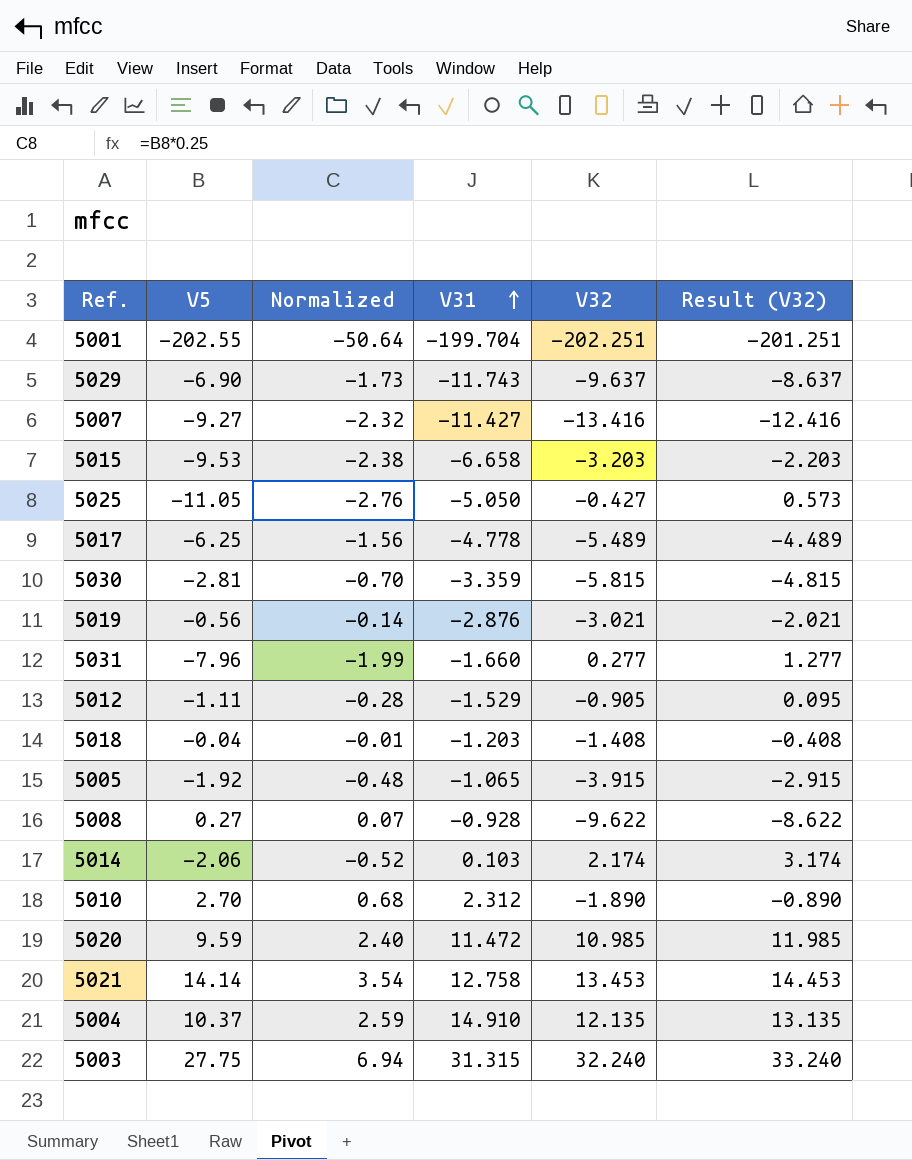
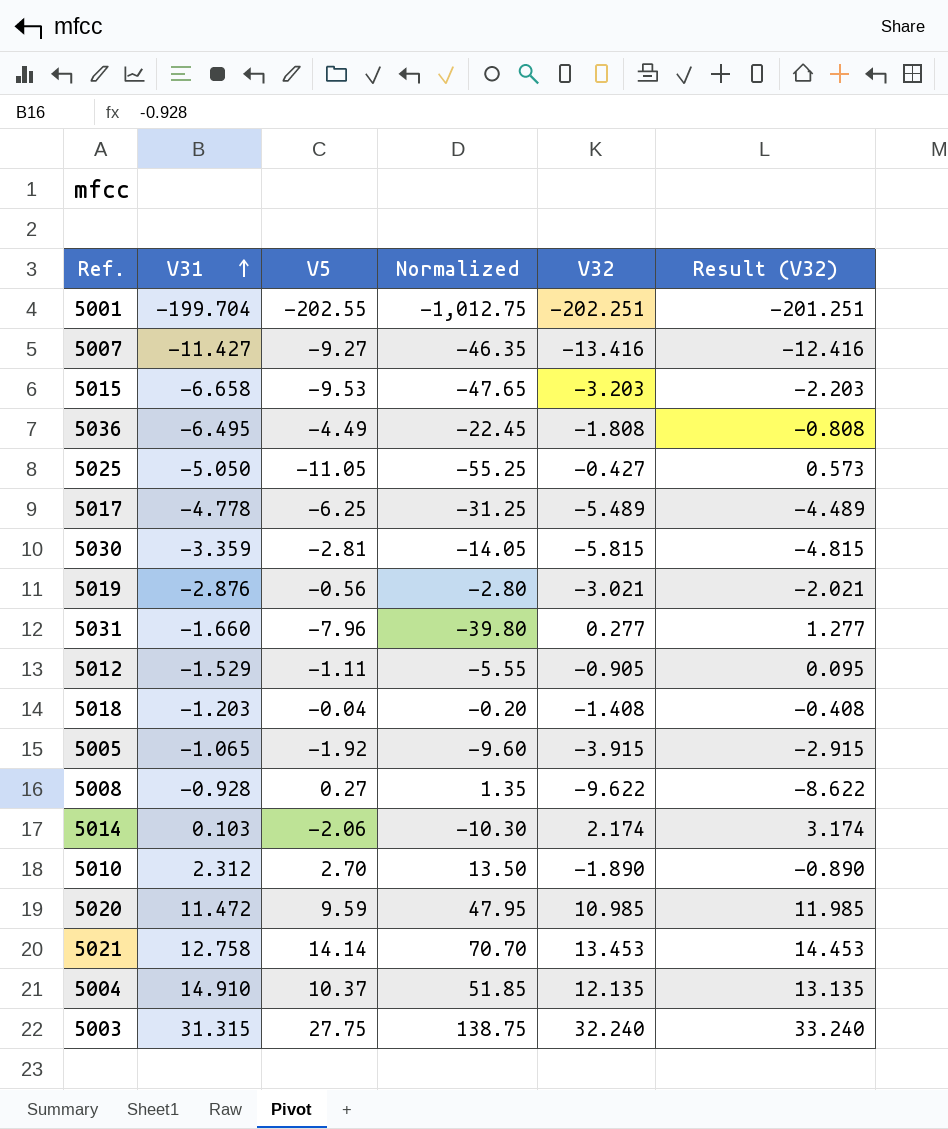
column V31 | position: 4 -> 2
column Normalized | formula: [V5] * 0.25 -> [V5] * 5
row 5029: -6.90 | -1.73 | -11.743 | -9.637 | -8.637 -> none
row 5036: none -> -6.495 | -4.49 | -22.45 | -1.808 | -0.808

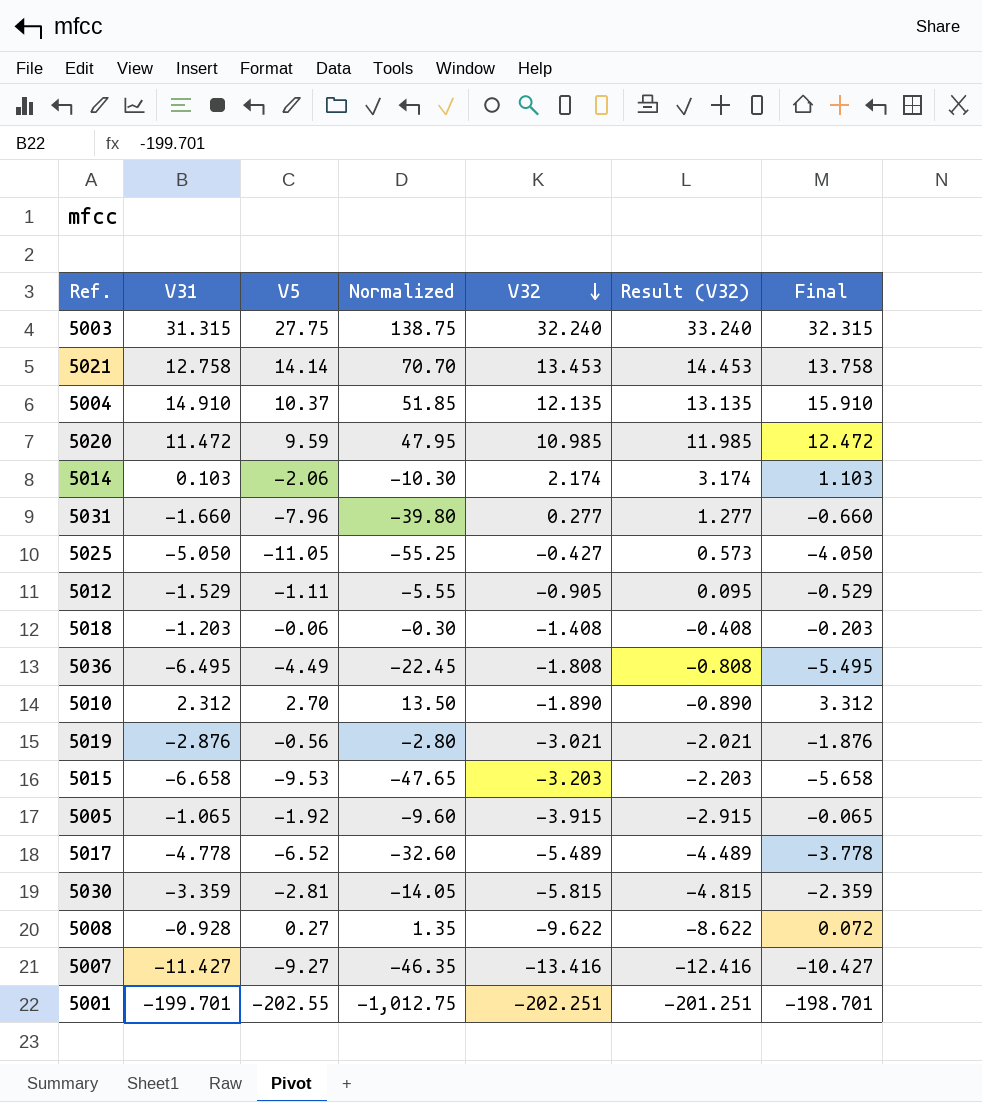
row order: V31 ascending -> V32 descending
column Final | formula: none -> [V31] + 1
5018 | V5: -0.04 -> -0.06
5018 | Normalized: -0.20 -> -0.30
5017 | V5: -6.25 -> -6.52
5017 | Normalized: -31.25 -> -32.60
5001 | V31: -199.704 -> -199.701

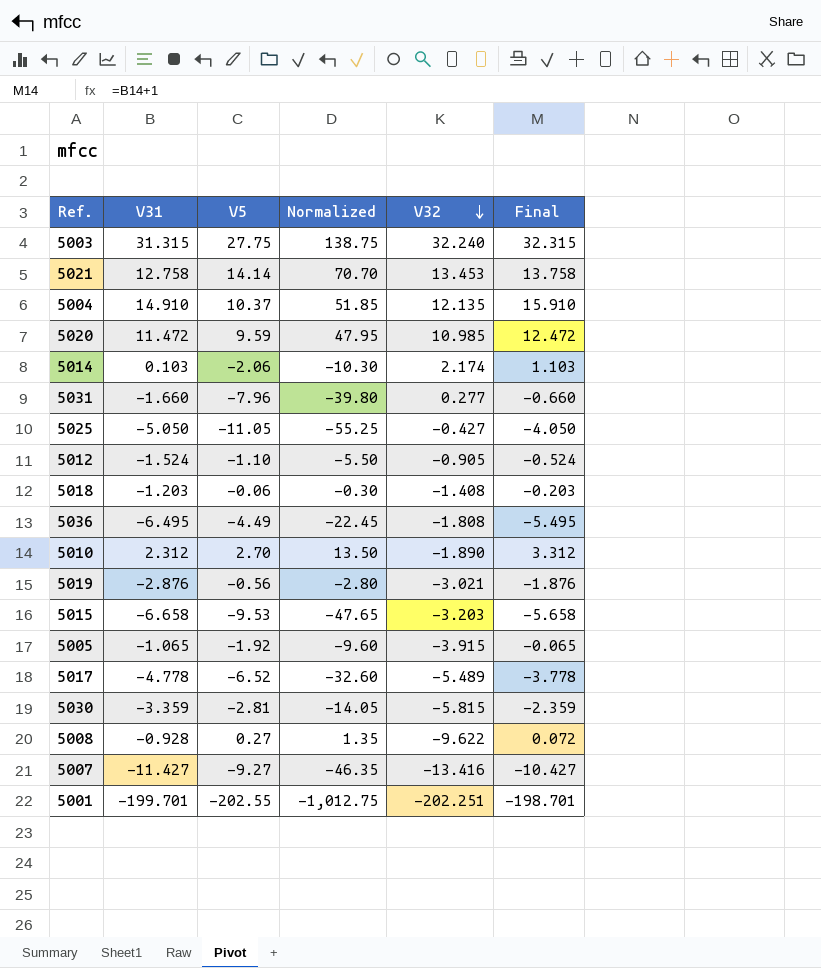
column Result (V32) | formula: [V32] + 1 -> none
5012 | V31: -1.529 -> -1.524
5012 | V5: -1.11 -> -1.10
5012 | Normalized: -5.55 -> -5.50
5012 | Final: -0.529 -> -0.524

